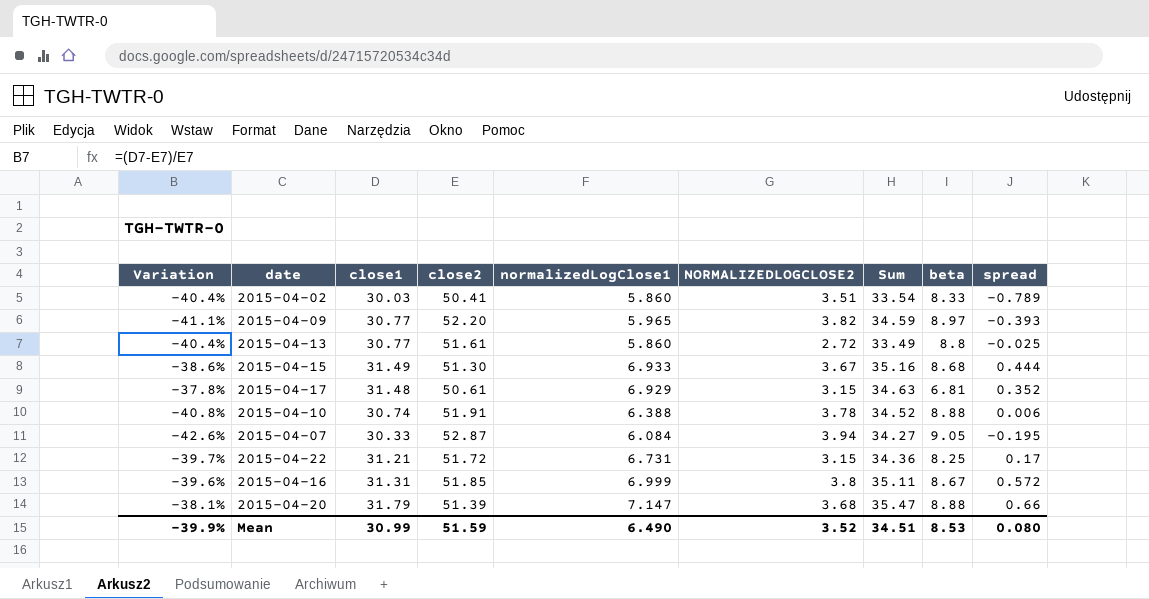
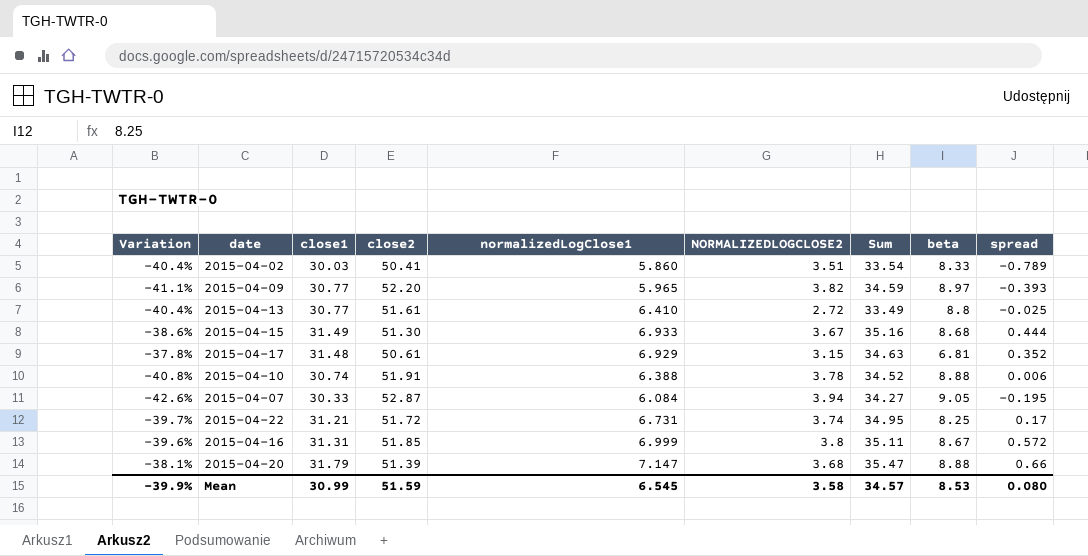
2015-04-13 | normalizedLogClose1: 5.860 -> 6.410
2015-04-22 | NORMALIZEDLOGCLOSE2: 3.15 -> 3.74
2015-04-22 | Sum: 34.36 -> 34.95
Mean | normalizedLogClose1: 6.490 -> 6.545
Mean | NORMALIZEDLOGCLOSE2: 3.52 -> 3.58
Mean | Sum: 34.51 -> 34.57

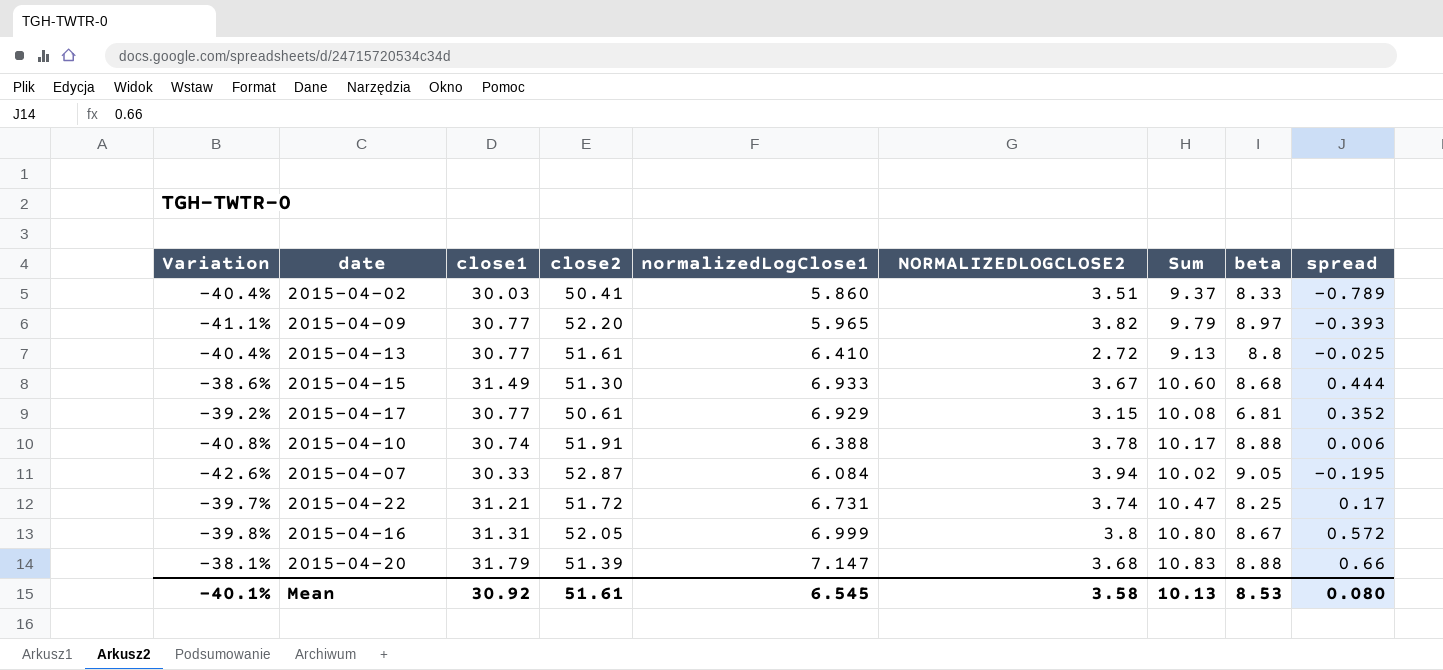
column Sum | formula: [close1] + [NORMALIZEDLOGCLOSE2] -> [normalizedLogClose1] + [NORMALIZEDLOGCLOSE2]
2015-04-17 | Variation: -37.8% -> -39.2%
2015-04-17 | close1: 31.48 -> 30.77
2015-04-16 | Variation: -39.6% -> -39.8%
2015-04-16 | close2: 51.85 -> 52.05
Mean | Variation: -39.9% -> -40.1%
Mean | close1: 30.99 -> 30.92
Mean | close2: 51.59 -> 51.61
Mean | Sum: 34.57 -> 10.13

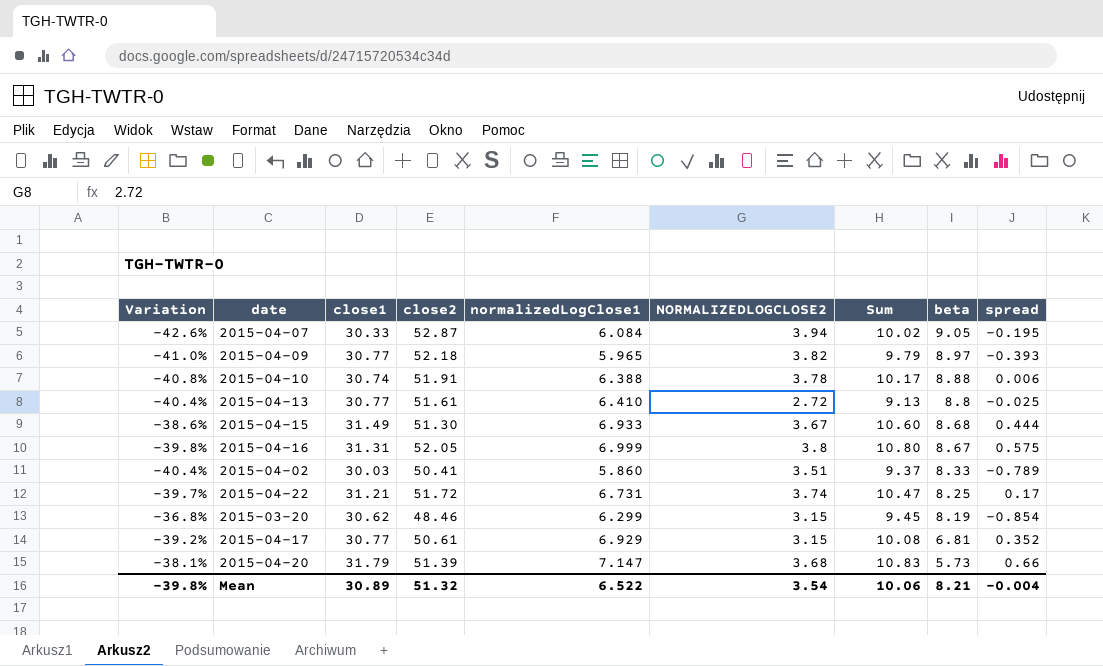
row order: none -> beta descending
2015-04-09 | Variation: -41.1% -> -41.0%
2015-04-09 | close2: 52.20 -> 52.18
2015-04-16 | spread: 0.572 -> 0.575
row 2015-03-20: none -> -36.8% | 30.62 | 48.46 | 6.299 | 3.15 | 9.45 | 8.19 | -0.854
2015-04-20 | beta: 8.88 -> 5.73
Mean | Variation: -40.1% -> -39.8%
Mean | close1: 30.92 -> 30.89
Mean | close2: 51.61 -> 51.32
Mean | normalizedLogClose1: 6.545 -> 6.522
Mean | NORMALIZEDLOGCLOSE2: 3.58 -> 3.54
Mean | Sum: 10.13 -> 10.06
Mean | beta: 8.53 -> 8.21
Mean | spread: 0.080 -> -0.004

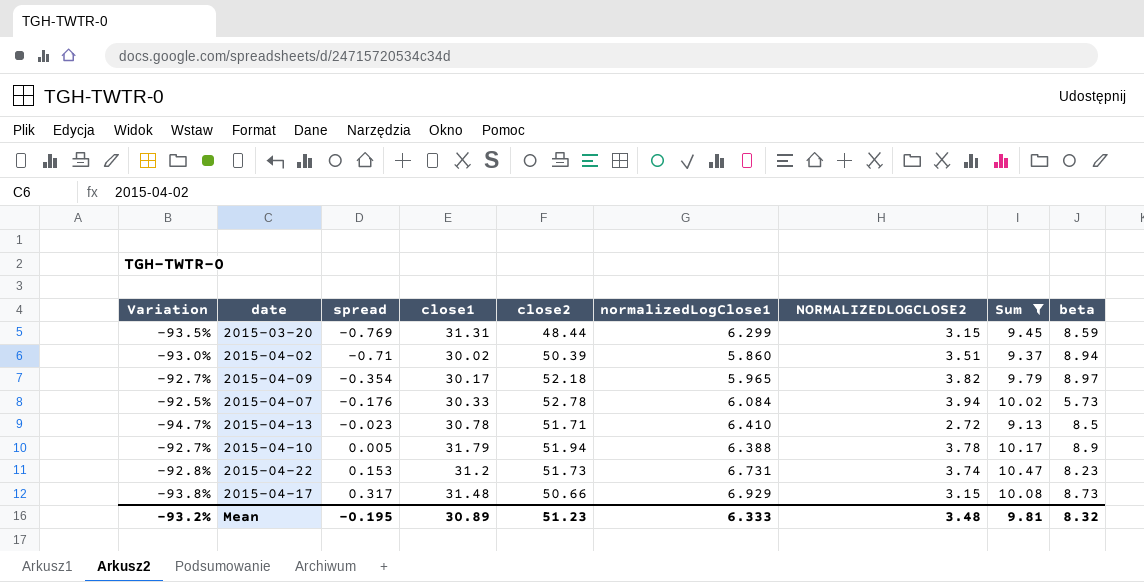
filter: none -> Sum <= 10.47
row order: beta descending -> spread ascending
column Variation | formula: ([close1] - [close2]) / [close2] -> ([NORMALIZEDLOGCLOSE2] - [close2]) / [close2]
column spread | position: 9 -> 3
2015-03-20 | spread: -0.854 -> -0.769
2015-03-20 | close1: 30.62 -> 31.31
2015-03-20 | close2: 48.46 -> 48.44
2015-03-20 | beta: 8.19 -> 8.59
2015-04-02 | spread: -0.789 -> -0.71
2015-04-02 | close1: 30.03 -> 30.02
2015-04-02 | close2: 50.41 -> 50.39
2015-04-02 | beta: 8.33 -> 8.94
2015-04-09 | spread: -0.393 -> -0.354
2015-04-09 | close1: 30.77 -> 30.17
2015-04-07 | spread: -0.195 -> -0.176
2015-04-07 | close2: 52.87 -> 52.78
2015-04-07 | beta: 9.05 -> 5.73
2015-04-13 | spread: -0.025 -> -0.023
2015-04-13 | close1: 30.77 -> 30.78
2015-04-13 | close2: 51.61 -> 51.71
2015-04-13 | beta: 8.8 -> 8.5
2015-04-10 | spread: 0.006 -> 0.005
2015-04-10 | close1: 30.74 -> 31.79
2015-04-10 | close2: 51.91 -> 51.94
2015-04-10 | beta: 8.88 -> 8.9
2015-04-22 | spread: 0.17 -> 0.153
2015-04-22 | close1: 31.21 -> 31.2
2015-04-22 | close2: 51.72 -> 51.73
2015-04-22 | beta: 8.25 -> 8.23
2015-04-17 | spread: 0.352 -> 0.317
2015-04-17 | close1: 30.77 -> 31.48
2015-04-17 | close2: 50.61 -> 50.66
2015-04-17 | beta: 6.81 -> 8.73
Mean | Variation: -39.8% -> -93.2%
Mean | spread: -0.004 -> -0.195
Mean | close2: 51.32 -> 51.23
Mean | normalizedLogClose1: 6.522 -> 6.333
Mean | NORMALIZEDLOGCLOSE2: 3.54 -> 3.48
Mean | Sum: 10.06 -> 9.81
Mean | beta: 8.21 -> 8.32

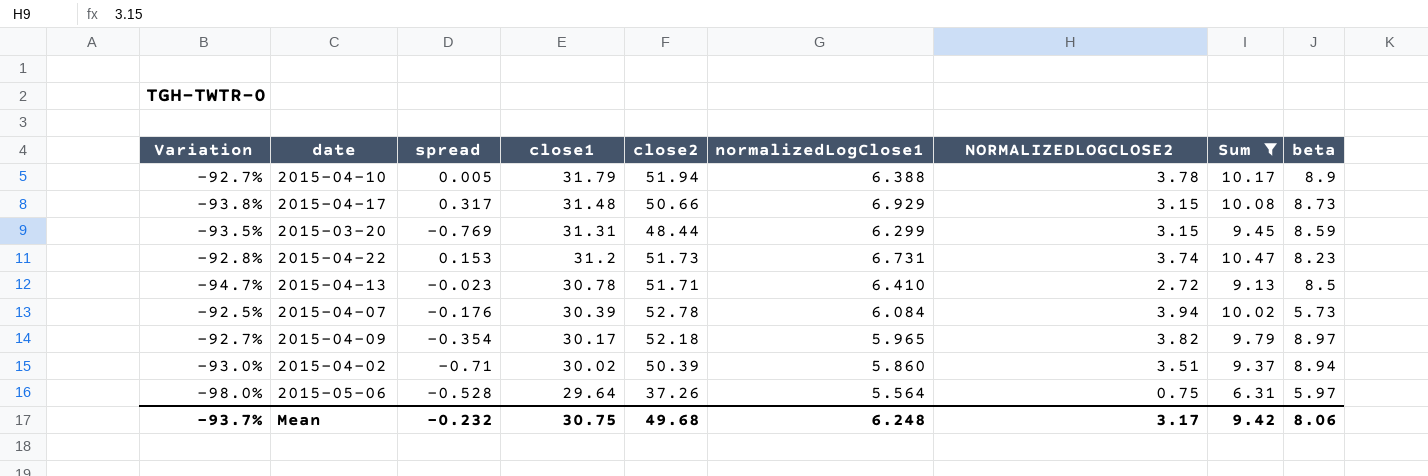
row order: spread ascending -> close1 descending
2015-04-07 | close1: 30.33 -> 30.39
row 2015-05-06: none -> -98.0% | -0.528 | 29.64 | 37.26 | 5.564 | 0.75 | 6.31 | 5.97
Mean | Variation: -93.2% -> -93.7%
Mean | spread: -0.195 -> -0.232
Mean | close1: 30.89 -> 30.75
Mean | close2: 51.23 -> 49.68
Mean | normalizedLogClose1: 6.333 -> 6.248
Mean | NORMALIZEDLOGCLOSE2: 3.48 -> 3.17
Mean | Sum: 9.81 -> 9.42
Mean | beta: 8.32 -> 8.06

